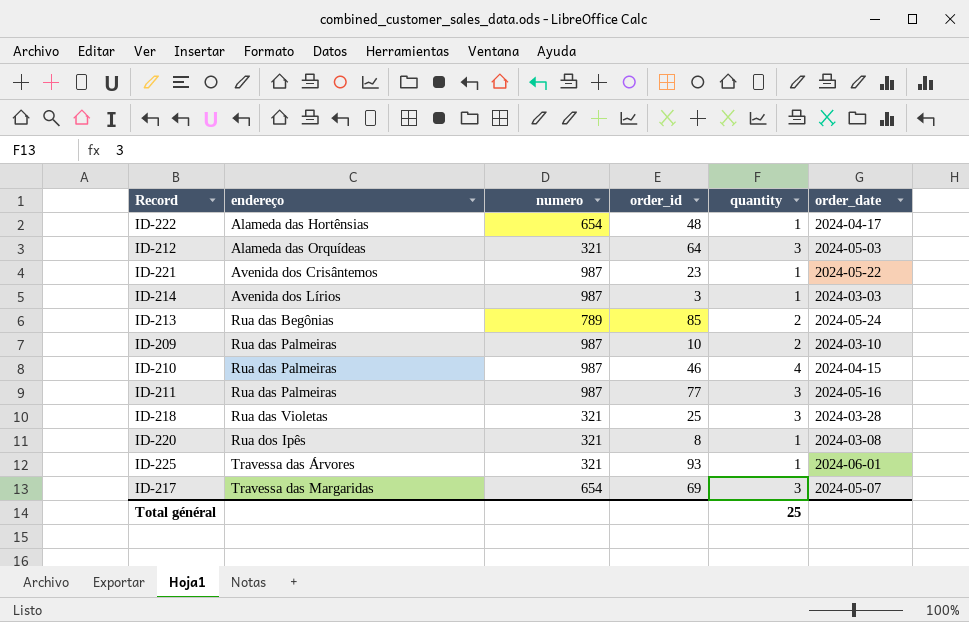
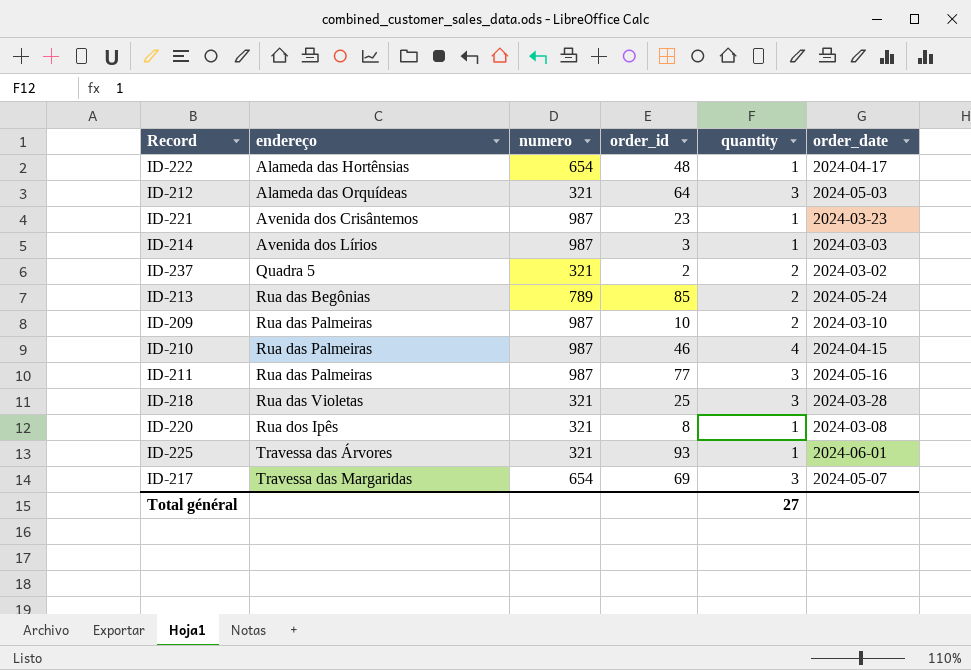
ID-221 | order_date: 2024-05-22 -> 2024-03-23
row ID-237: none -> Quadra 5 | 321 | 2 | 2 | 2024-03-02
Total général | quantity: 25 -> 27

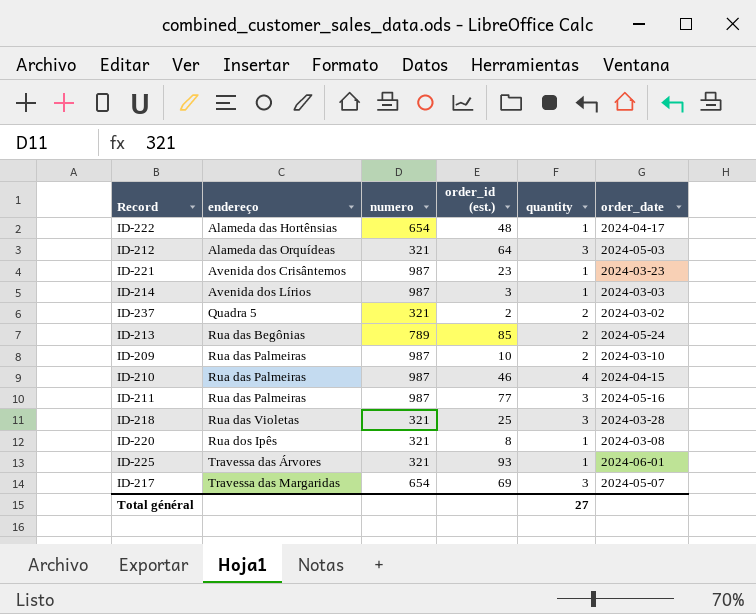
column name: order_id -> order_id (est.)

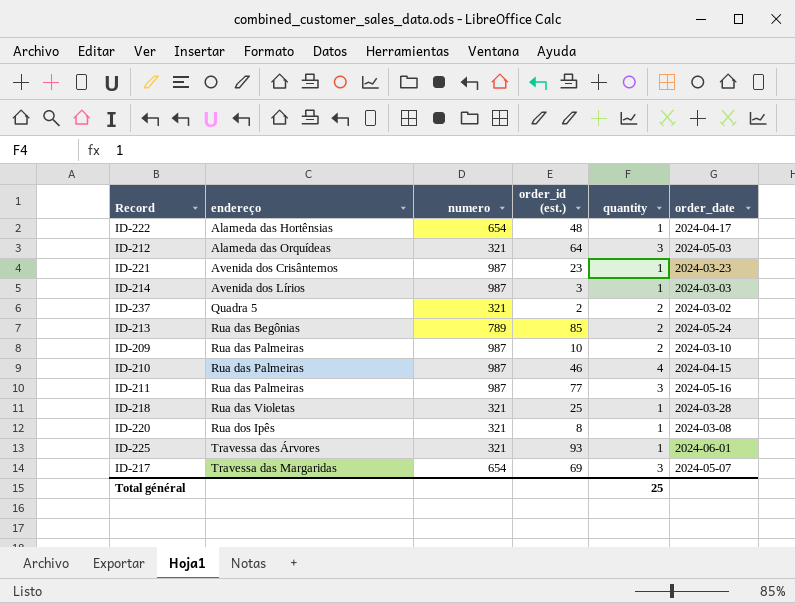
ID-218 | quantity: 3 -> 1
Total général | quantity: 27 -> 25

